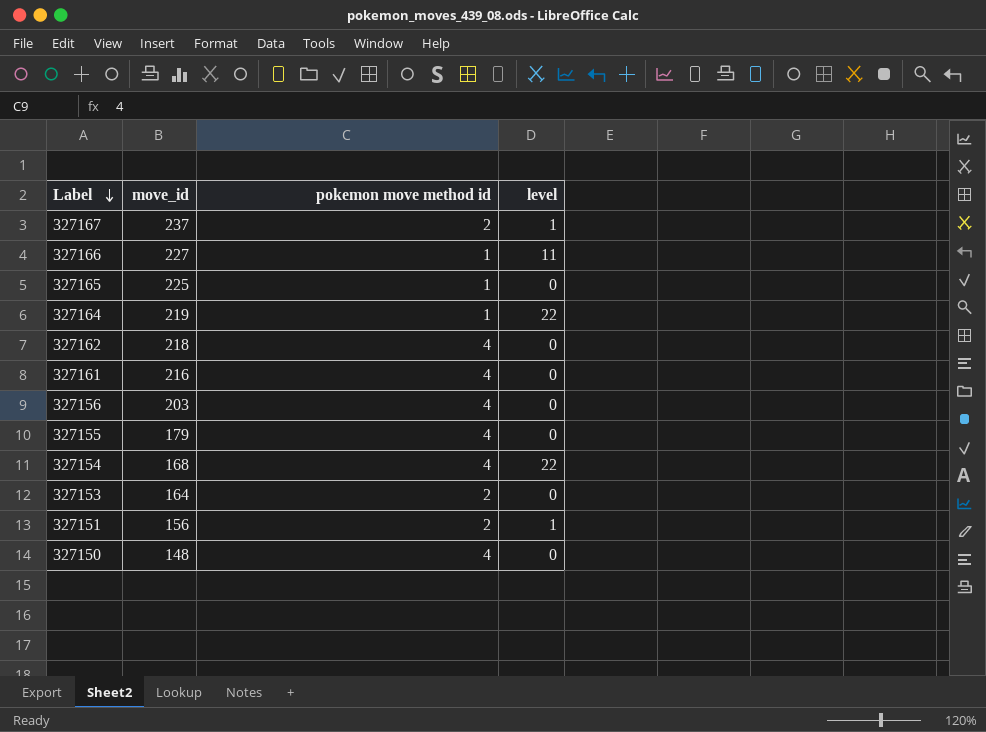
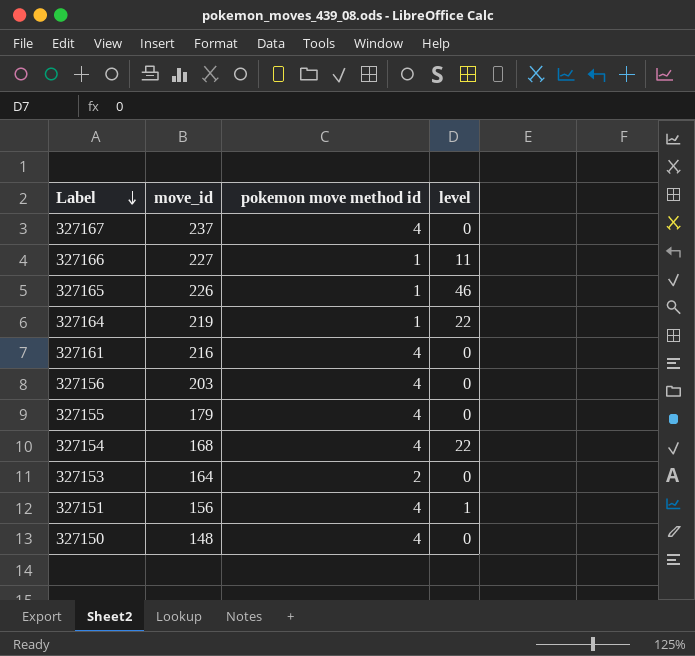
row 327162: 218 | 4 | 0 -> none
327167 | pokemon move method id: 2 -> 4
327167 | level: 1 -> 0
327165 | move_id: 225 -> 226
327165 | level: 0 -> 46
327151 | pokemon move method id: 2 -> 4

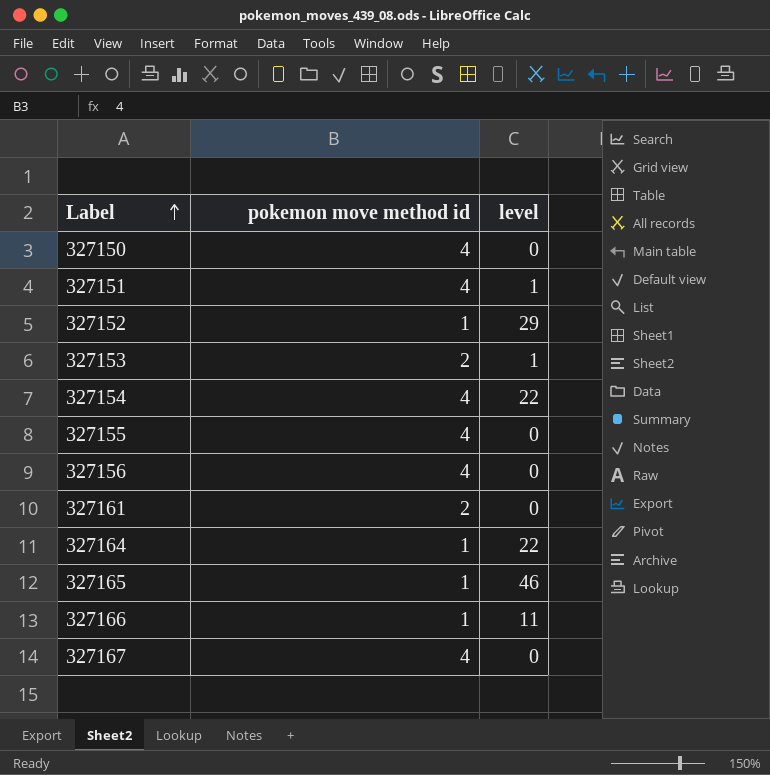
row order: Label descending -> Label ascending
column move_id | position: 2 -> none
row 327152: none -> 1 | 29
327153 | level: 0 -> 1
327161 | pokemon move method id: 4 -> 2

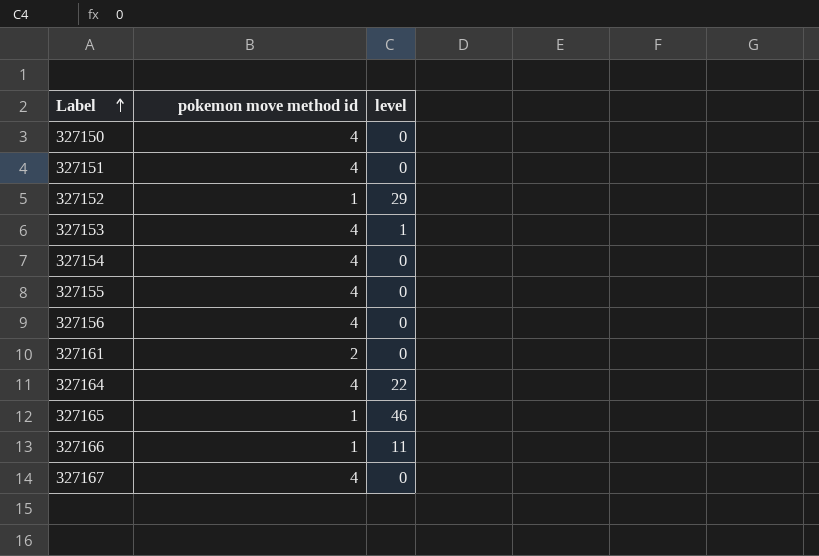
327151 | level: 1 -> 0
327153 | pokemon move method id: 2 -> 4
327154 | level: 22 -> 0
327164 | pokemon move method id: 1 -> 4

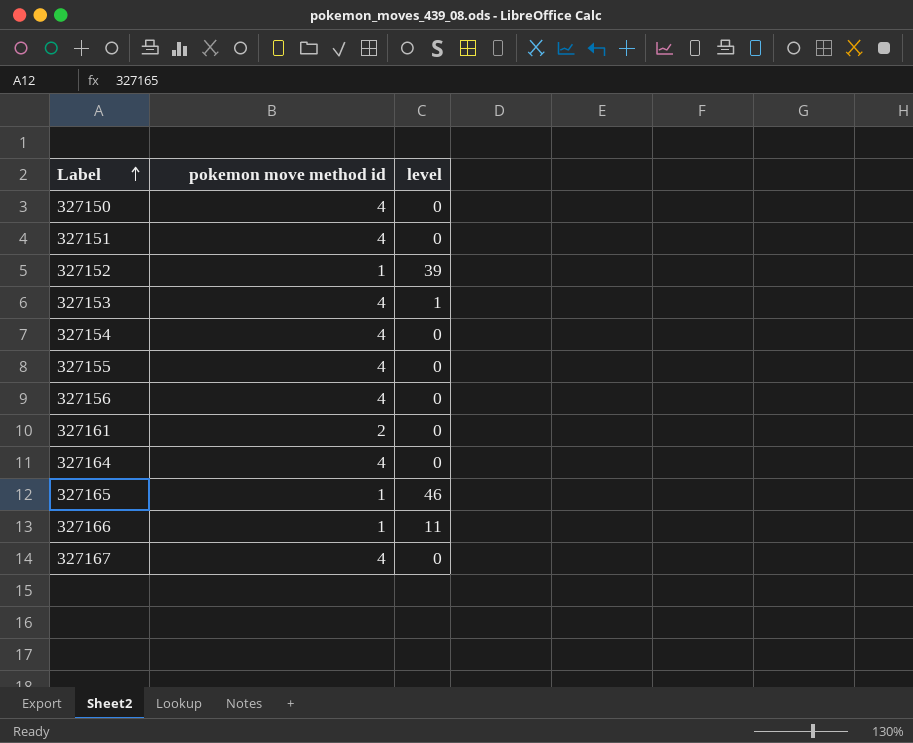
327152 | level: 29 -> 39
327164 | level: 22 -> 0

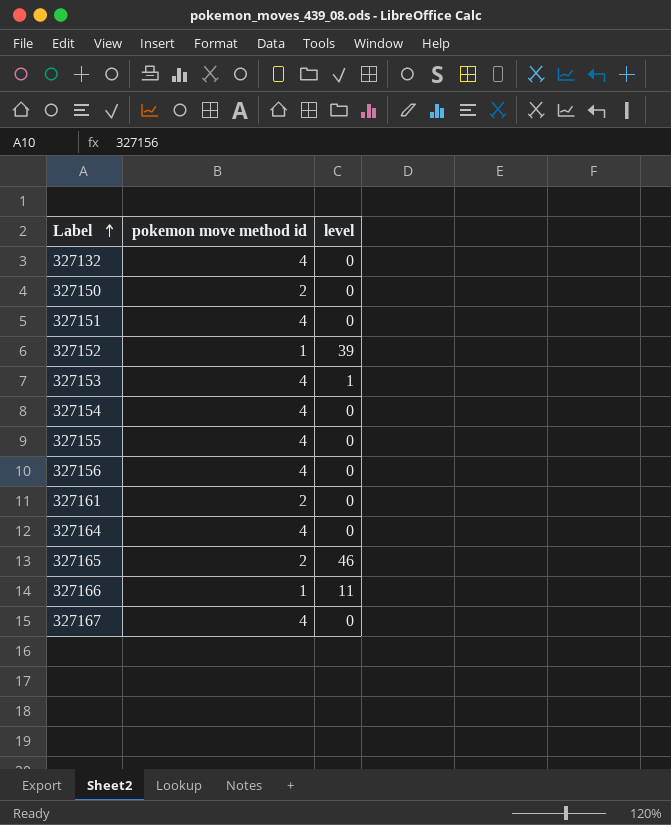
row 327132: none -> 4 | 0
327150 | pokemon move method id: 4 -> 2
327165 | pokemon move method id: 1 -> 2

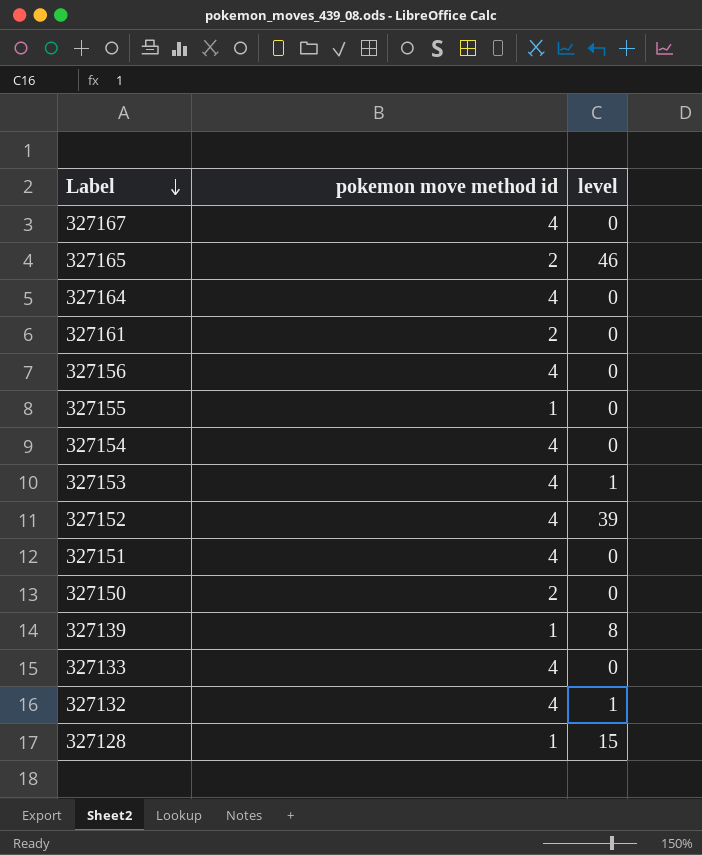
row order: Label ascending -> Label descending
row 327166: 1 | 11 -> none
327155 | pokemon move method id: 4 -> 1
327152 | pokemon move method id: 1 -> 4
row 327139: none -> 1 | 8
row 327133: none -> 4 | 0
327132 | level: 0 -> 1
row 327128: none -> 1 | 15

